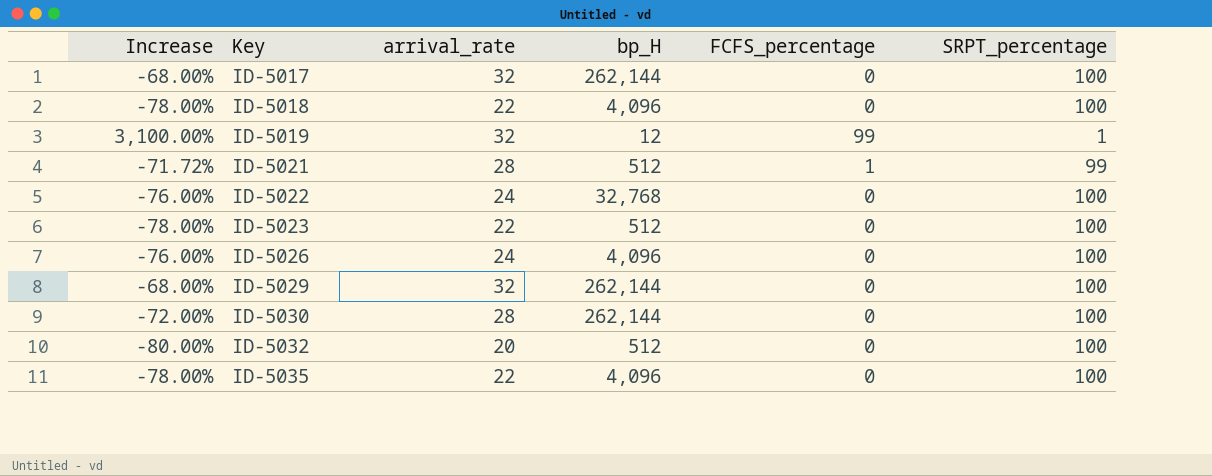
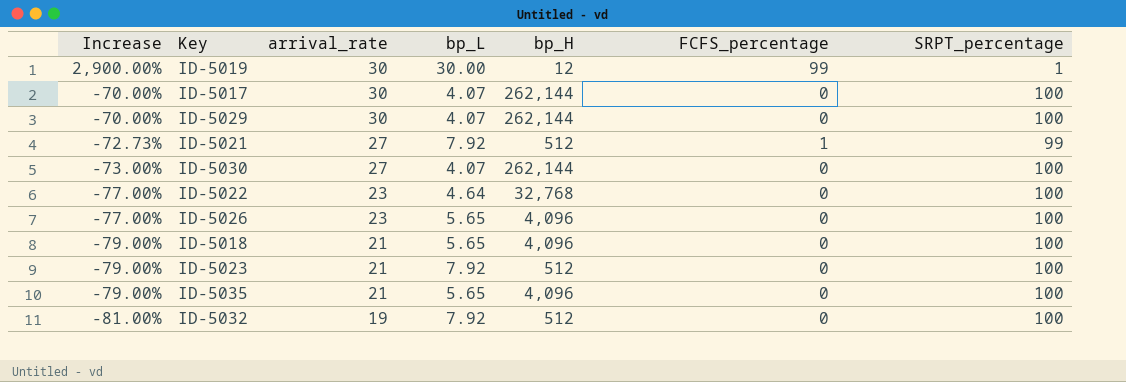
row order: Key ascending -> Increase descending
column bp_L | position: none -> 4
ID-5019 | Increase: 3,100.00% -> 2,900.00%
ID-5019 | arrival_rate: 32 -> 30
ID-5017 | Increase: -68.00% -> -70.00%
ID-5017 | arrival_rate: 32 -> 30
ID-5029 | Increase: -68.00% -> -70.00%
ID-5029 | arrival_rate: 32 -> 30
ID-5021 | Increase: -71.72% -> -72.73%
ID-5021 | arrival_rate: 28 -> 27
ID-5030 | Increase: -72.00% -> -73.00%
ID-5030 | arrival_rate: 28 -> 27
ID-5022 | Increase: -76.00% -> -77.00%
ID-5022 | arrival_rate: 24 -> 23
ID-5026 | Increase: -76.00% -> -77.00%
ID-5026 | arrival_rate: 24 -> 23
ID-5018 | Increase: -78.00% -> -79.00%
ID-5018 | arrival_rate: 22 -> 21
ID-5023 | Increase: -78.00% -> -79.00%
ID-5023 | arrival_rate: 22 -> 21
ID-5035 | Increase: -78.00% -> -79.00%
ID-5035 | arrival_rate: 22 -> 21
ID-5032 | Increase: -80.00% -> -81.00%
ID-5032 | arrival_rate: 20 -> 19

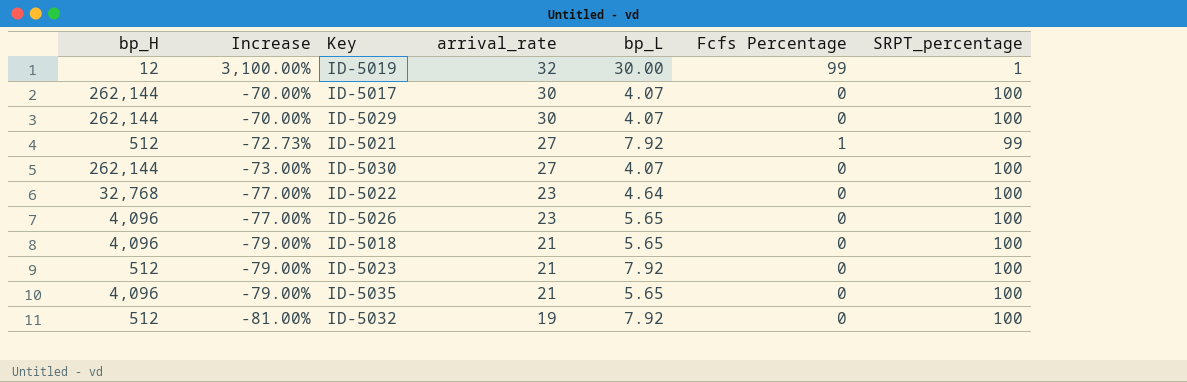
column bp_H | position: 5 -> 1
column name: FCFS_percentage -> Fcfs Percentage
ID-5019 | Increase: 2,900.00% -> 3,100.00%
ID-5019 | arrival_rate: 30 -> 32

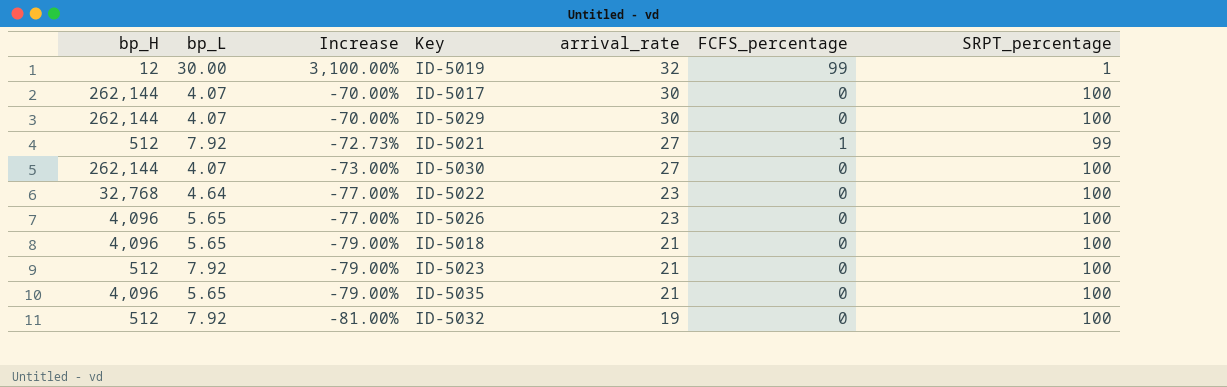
column bp_L | position: 5 -> 2
column name: Fcfs Percentage -> FCFS_percentage

